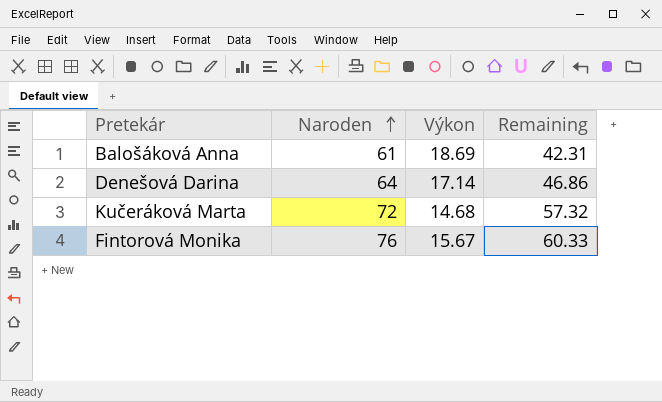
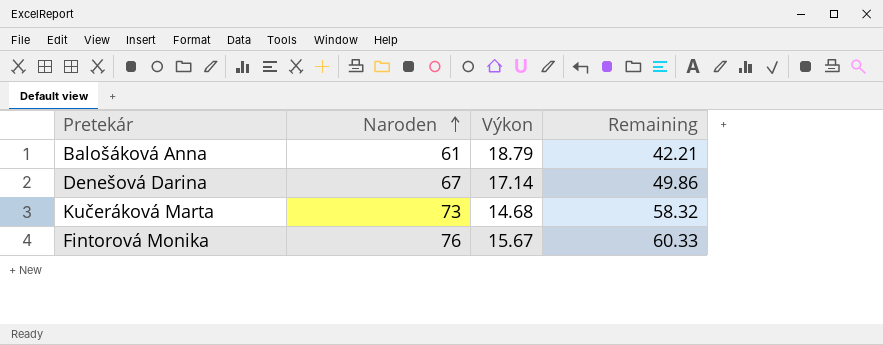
Balošáková Anna | Výkon: 18.69 -> 18.79
Balošáková Anna | Remaining: 42.31 -> 42.21
Denešová Darina | Naroden: 64 -> 67
Denešová Darina | Remaining: 46.86 -> 49.86
Kučeráková Marta | Naroden: 72 -> 73
Kučeráková Marta | Remaining: 57.32 -> 58.32

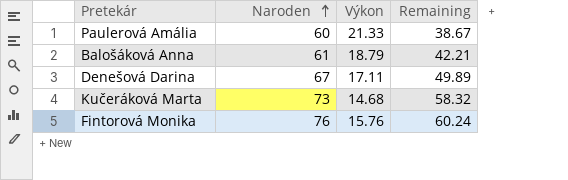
row Paulerová Amália: none -> 60 | 21.33 | 38.67
Denešová Darina | Výkon: 17.14 -> 17.11
Denešová Darina | Remaining: 49.86 -> 49.89
Fintorová Monika | Výkon: 15.67 -> 15.76
Fintorová Monika | Remaining: 60.33 -> 60.24

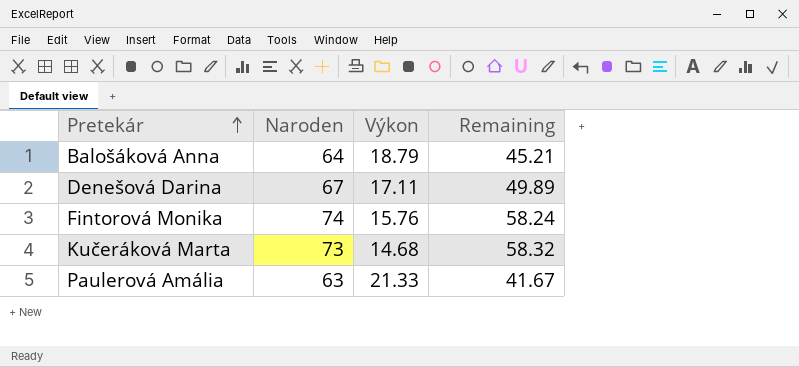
row order: Naroden ascending -> Pretekár ascending
Balošáková Anna | Naroden: 61 -> 64
Balošáková Anna | Remaining: 42.21 -> 45.21
Fintorová Monika | Naroden: 76 -> 74
Fintorová Monika | Remaining: 60.24 -> 58.24
Paulerová Amália | Naroden: 60 -> 63
Paulerová Amália | Remaining: 38.67 -> 41.67

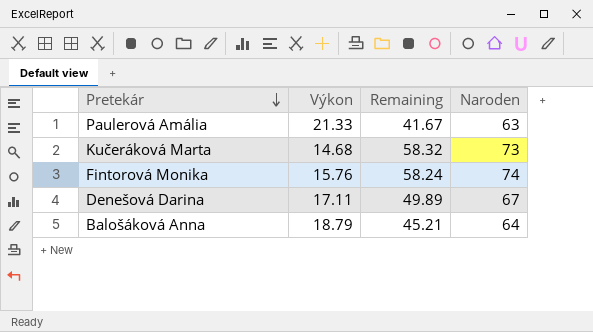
row order: Pretekár ascending -> Pretekár descending
column Naroden | position: 2 -> 4

